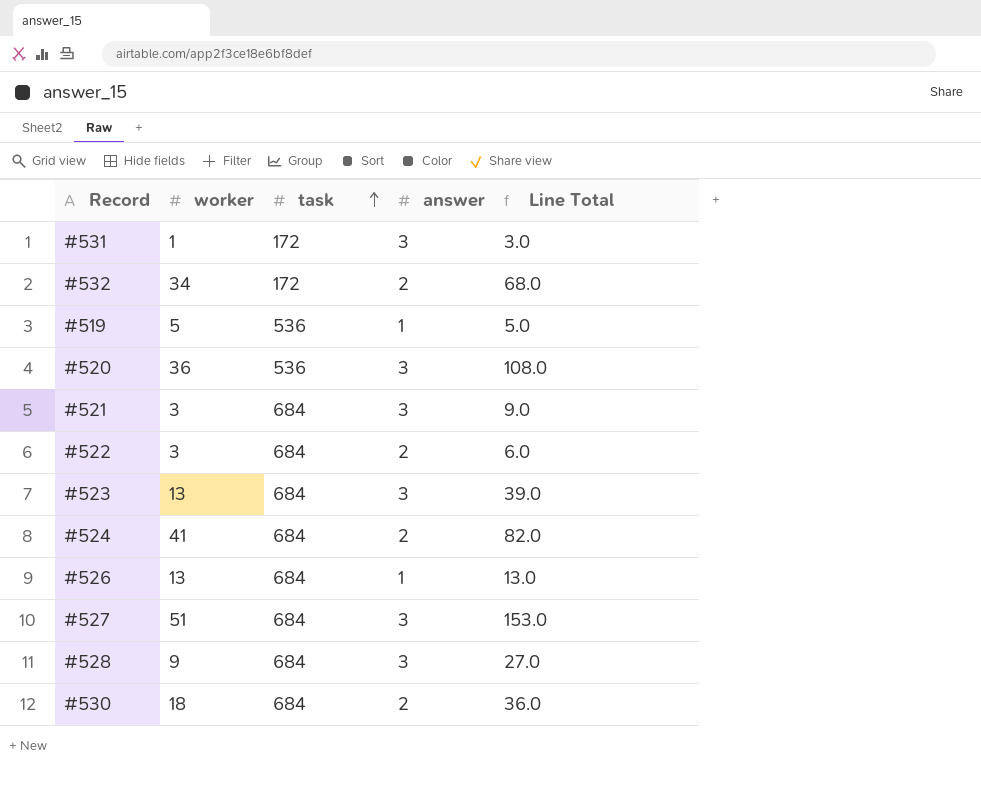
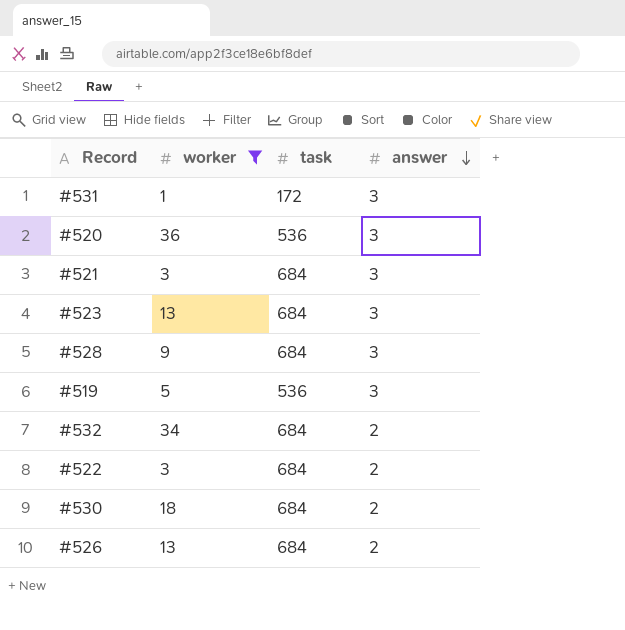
filter: none -> worker <= 36
row order: task ascending -> answer descending
column Line Total | formula: [worker] * [answer] -> none
#519 | answer: 1 -> 3
#532 | task: 172 -> 684
#526 | answer: 1 -> 2

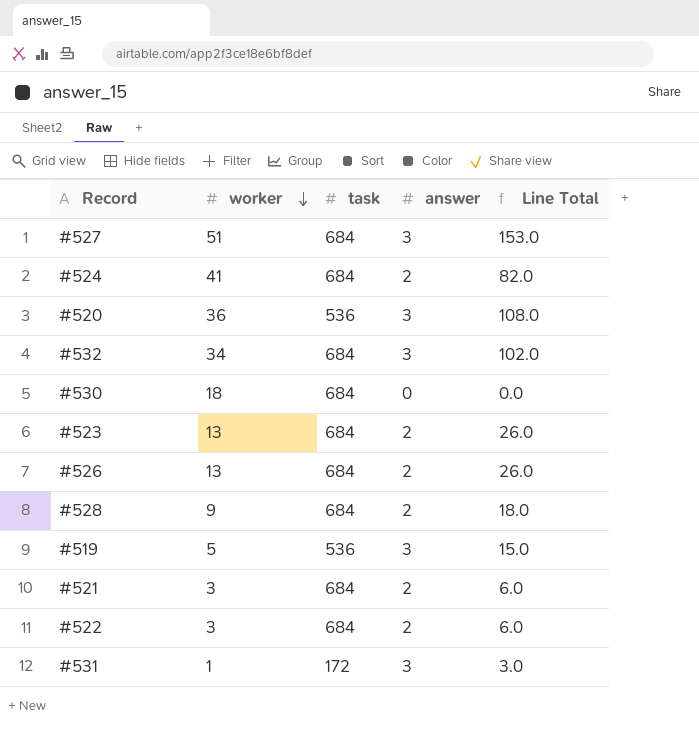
filter: worker <= 36 -> none
row order: answer descending -> worker descending
column Line Total | formula: none -> [worker] * [answer]
#532 | answer: 2 -> 3
#530 | answer: 2 -> 0
#523 | answer: 3 -> 2
#528 | answer: 3 -> 2
#521 | answer: 3 -> 2

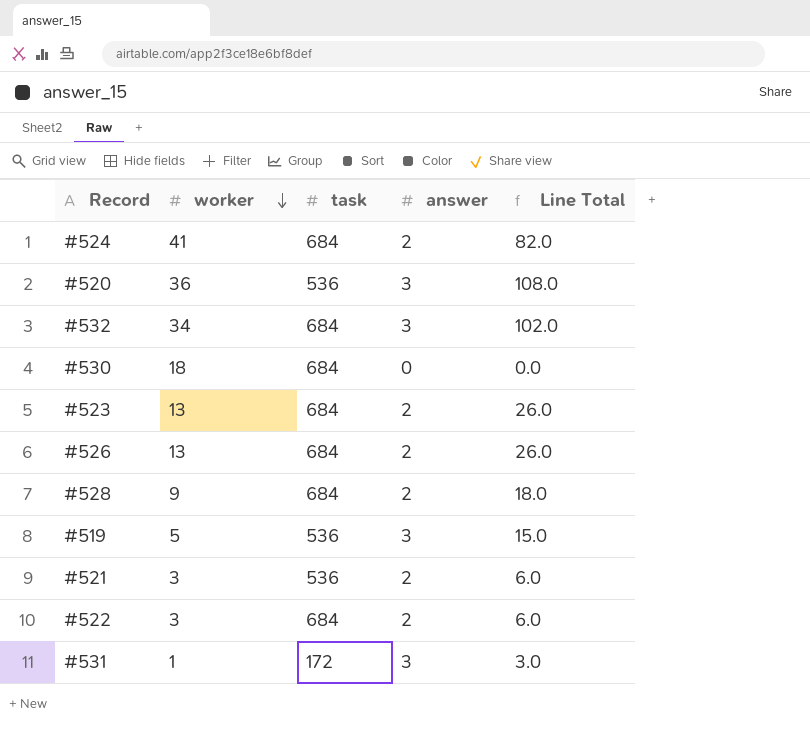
row #527: 51 | 684 | 3 | 153.0 -> none
#521 | task: 684 -> 536

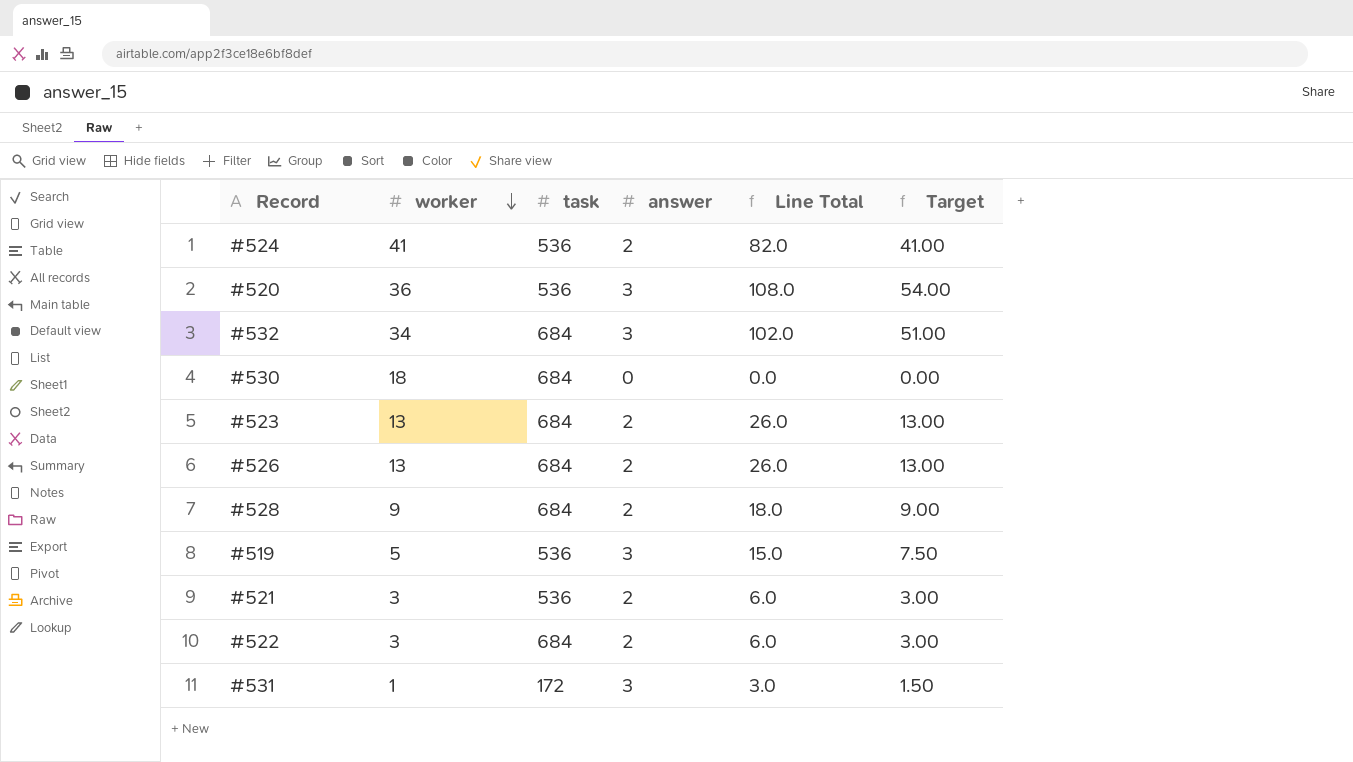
column Target | formula: none -> [Line Total] * 0.5
#524 | task: 684 -> 536

